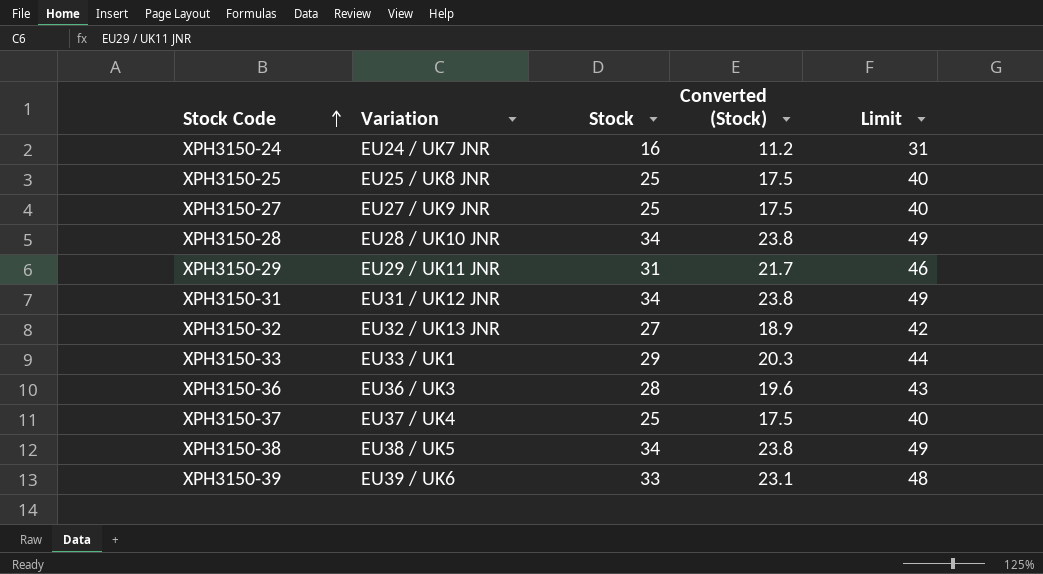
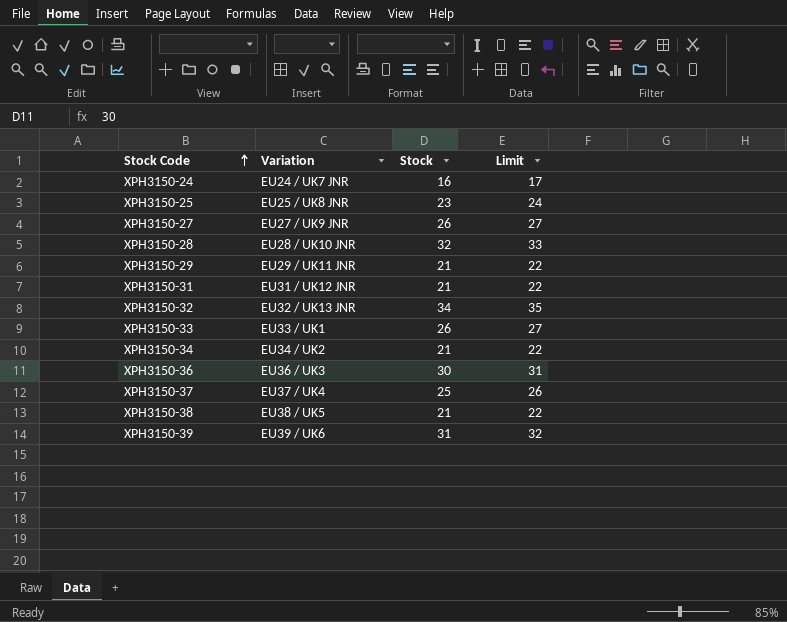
column Converted (Stock) | formula: [Stock] * 0.7 -> none
column Limit | formula: [Stock] + 15 -> [Stock] + 1
XPH3150-25 | Stock: 25 -> 23
XPH3150-27 | Stock: 25 -> 26
XPH3150-28 | Stock: 34 -> 32
XPH3150-29 | Stock: 31 -> 21
XPH3150-31 | Stock: 34 -> 21
XPH3150-32 | Stock: 27 -> 34
XPH3150-33 | Stock: 29 -> 26
row XPH3150-34: none -> EU34 / UK2 | 21 | 22
XPH3150-36 | Stock: 28 -> 30
XPH3150-38 | Stock: 34 -> 21
XPH3150-39 | Stock: 33 -> 31

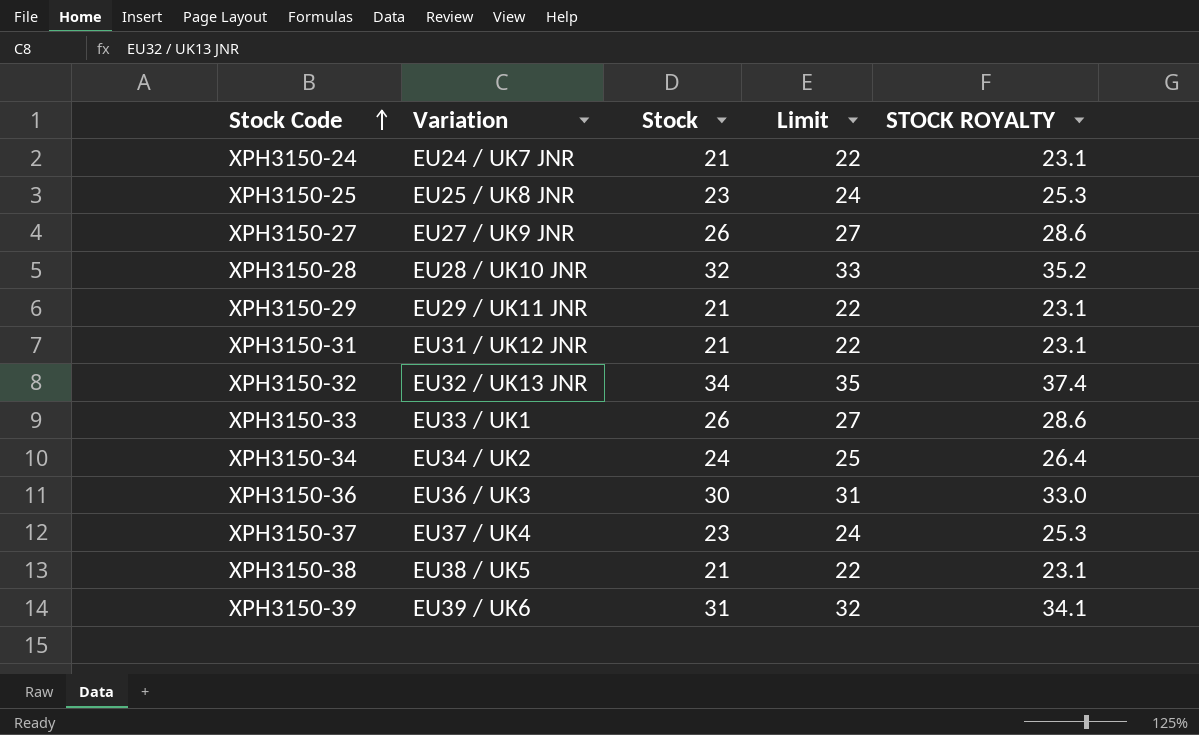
column STOCK ROYALTY | formula: none -> [Stock] * 1.1
XPH3150-24 | Stock: 16 -> 21
XPH3150-24 | Limit: 17 -> 22
XPH3150-34 | Stock: 21 -> 24
XPH3150-34 | Limit: 22 -> 25
XPH3150-37 | Stock: 25 -> 23
XPH3150-37 | Limit: 26 -> 24

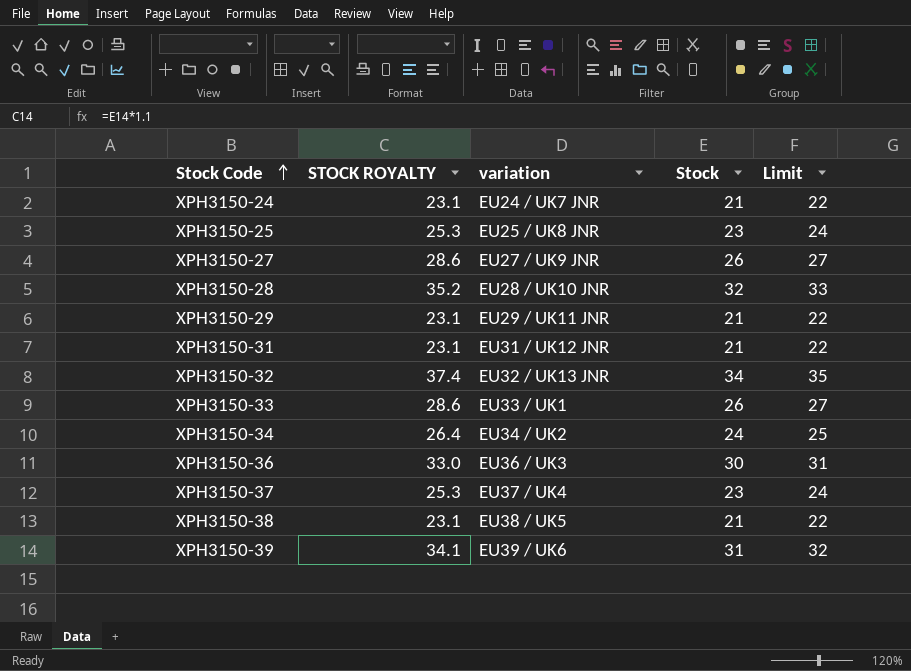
column STOCK ROYALTY | position: 5 -> 2
column name: Variation -> variation

